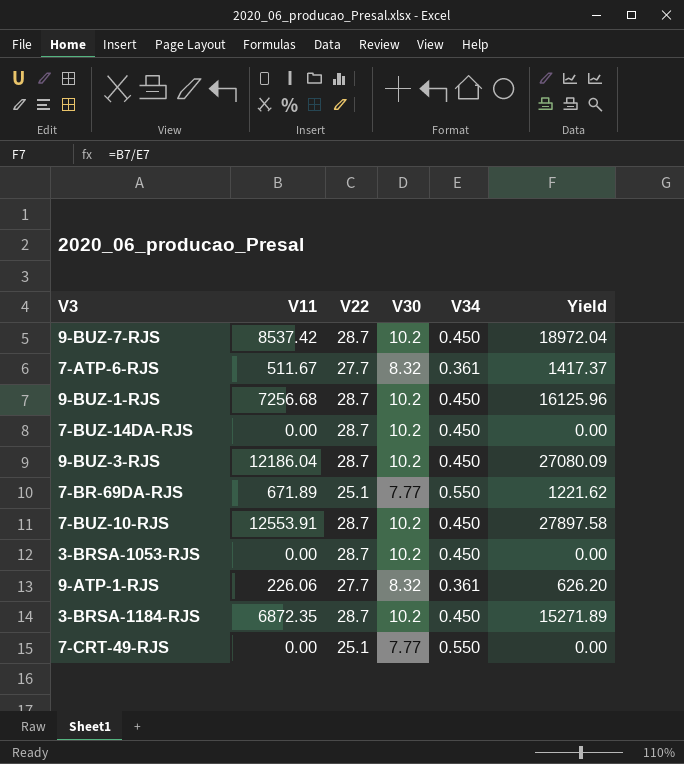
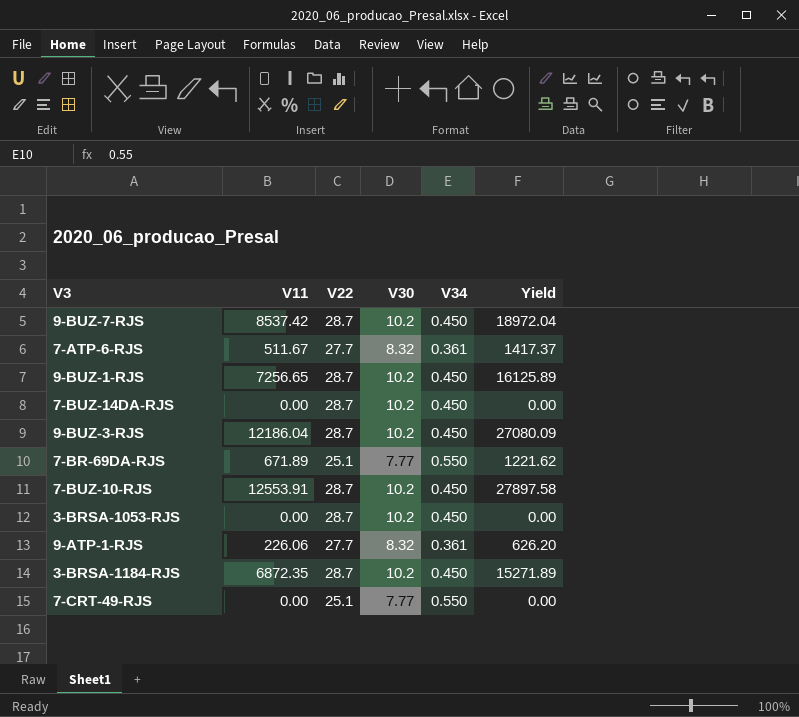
9-BUZ-1-RJS | V11: 7256.68 -> 7256.65
9-BUZ-1-RJS | Yield: 16125.96 -> 16125.89

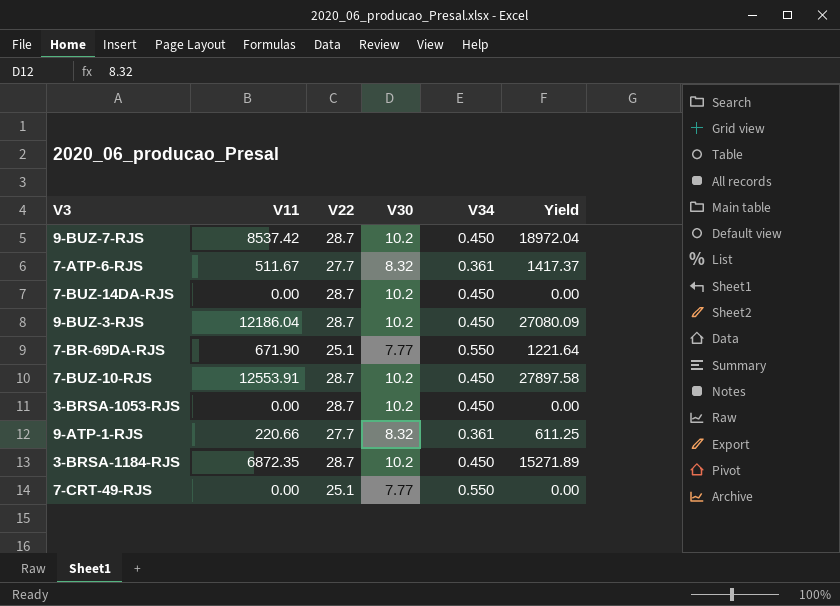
row 9-BUZ-1-RJS: 7256.65 | 28.7 | 10.2 | 0.450 | 16125.89 -> none
7-BR-69DA-RJS | V11: 671.89 -> 671.90
7-BR-69DA-RJS | Yield: 1221.62 -> 1221.64
9-ATP-1-RJS | V11: 226.06 -> 220.66
9-ATP-1-RJS | Yield: 626.20 -> 611.25

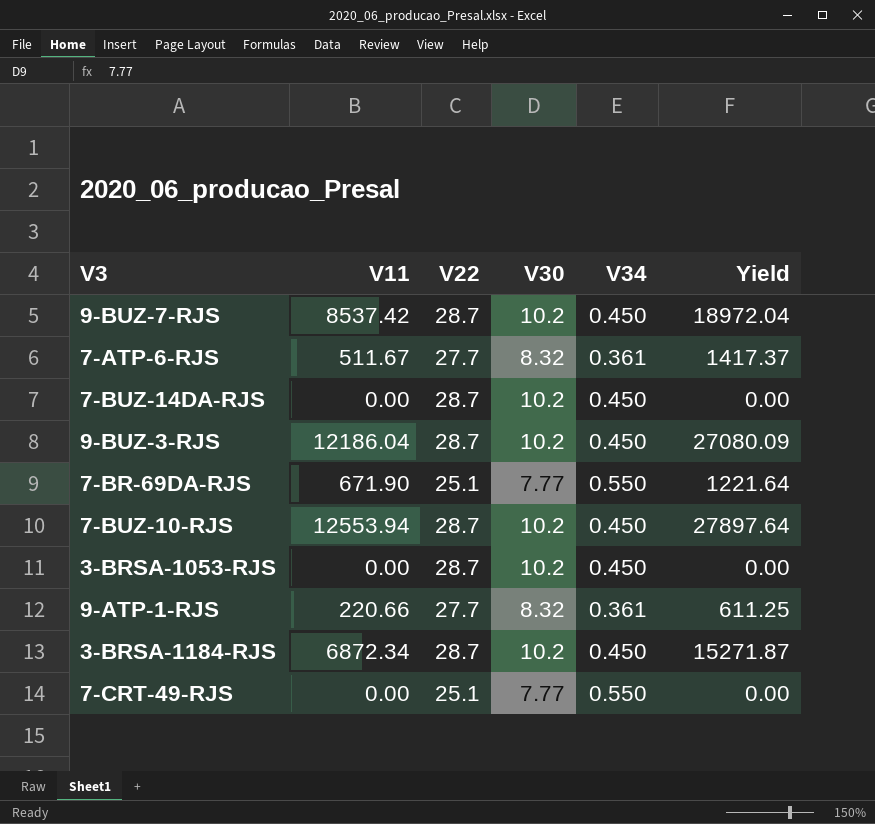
7-BUZ-10-RJS | V11: 12553.91 -> 12553.94
7-BUZ-10-RJS | Yield: 27897.58 -> 27897.64
3-BRSA-1184-RJS | V11: 6872.35 -> 6872.34
3-BRSA-1184-RJS | Yield: 15271.89 -> 15271.87

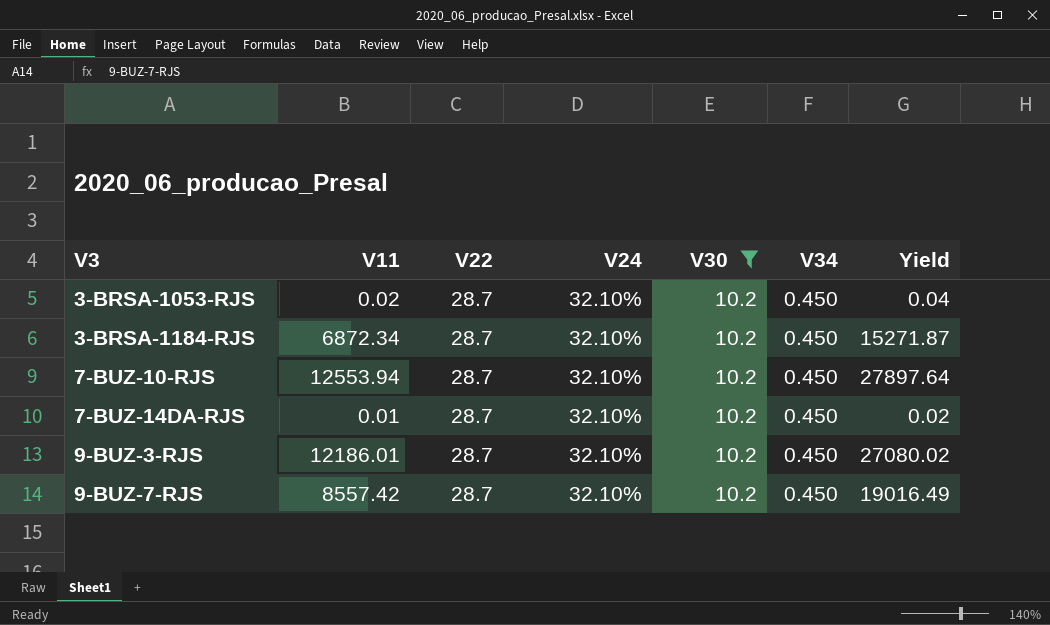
filter: none -> V30 = 10.2
row order: none -> V3 ascending
column V24 | position: none -> 4
3-BRSA-1053-RJS | V11: 0.00 -> 0.02
3-BRSA-1053-RJS | Yield: 0.00 -> 0.04
7-BUZ-14DA-RJS | V11: 0.00 -> 0.01
7-BUZ-14DA-RJS | Yield: 0.00 -> 0.02
9-BUZ-3-RJS | V11: 12186.04 -> 12186.01
9-BUZ-3-RJS | Yield: 27080.09 -> 27080.02
9-BUZ-7-RJS | V11: 8537.42 -> 8557.42
9-BUZ-7-RJS | Yield: 18972.04 -> 19016.49

